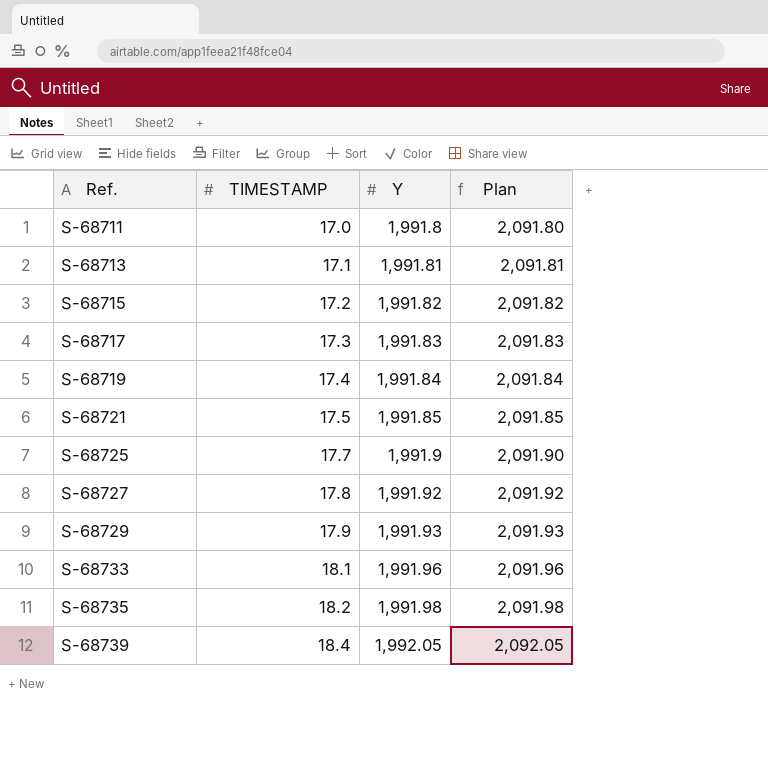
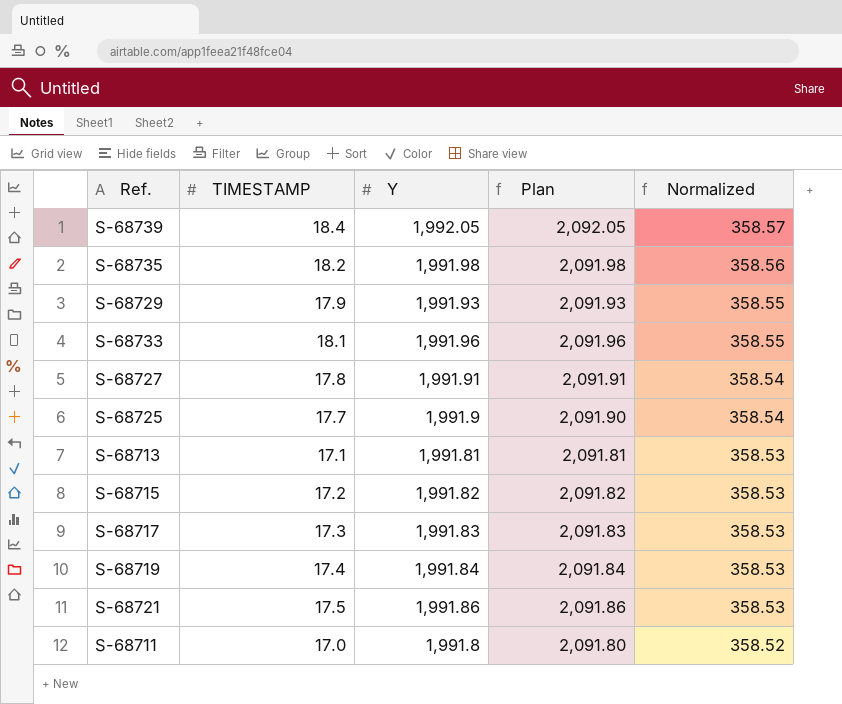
row order: Ref. ascending -> Normalized descending
column Normalized | formula: none -> [Y] * 0.18
S-68727 | Y: 1,991.92 -> 1,991.91
S-68727 | Plan: 2,091.92 -> 2,091.91
S-68721 | Y: 1,991.85 -> 1,991.86
S-68721 | Plan: 2,091.85 -> 2,091.86

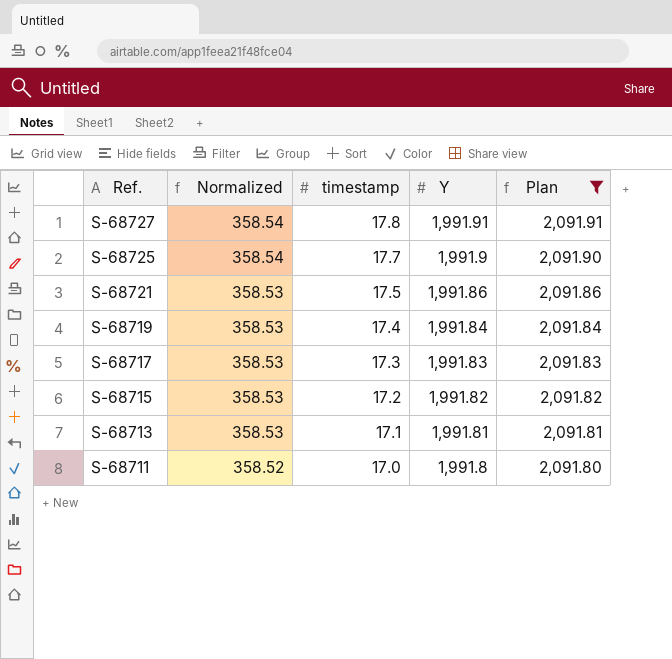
filter: none -> Plan <= 2,091.91
row order: Normalized descending -> Ref. descending
column Normalized | position: 5 -> 2
column name: TIMESTAMP -> timestamp

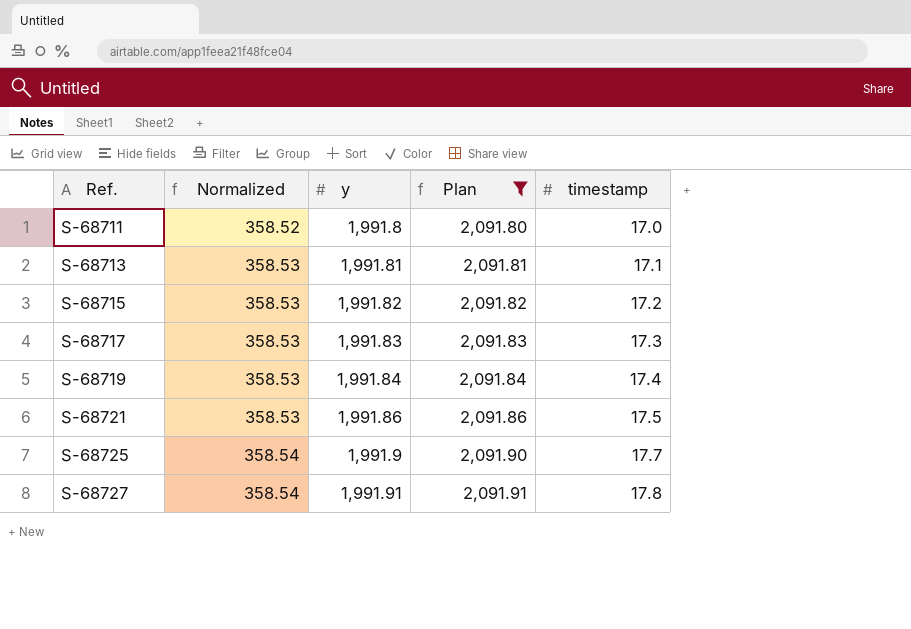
row order: Ref. descending -> Ref. ascending
column name: Y -> y
column timestamp | position: 3 -> 5

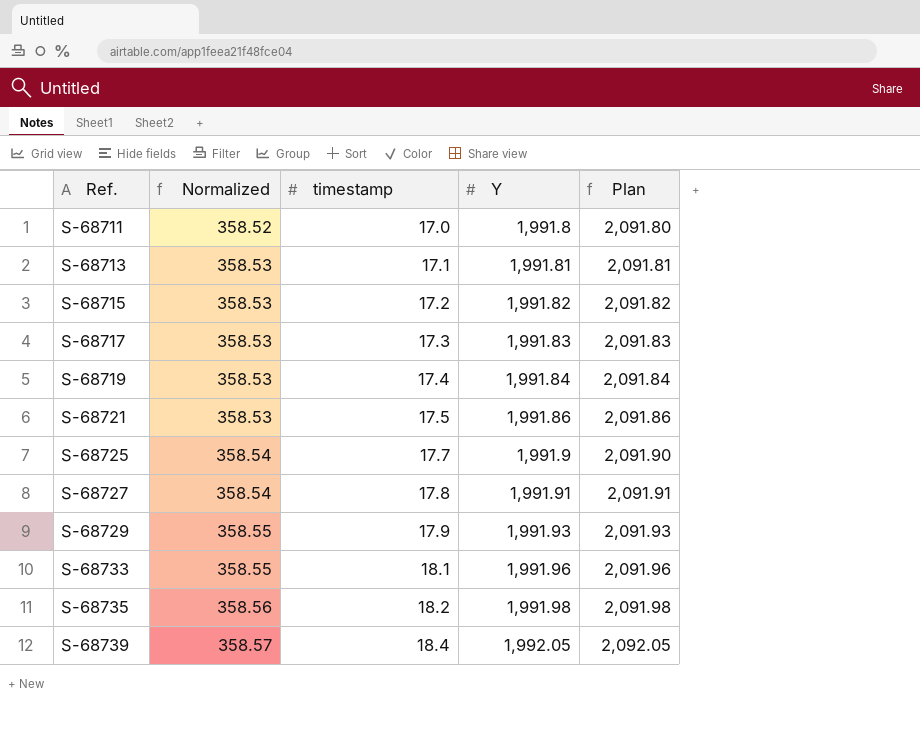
filter: Plan <= 2,091.91 -> none
column timestamp | position: 5 -> 3
column name: y -> Y

